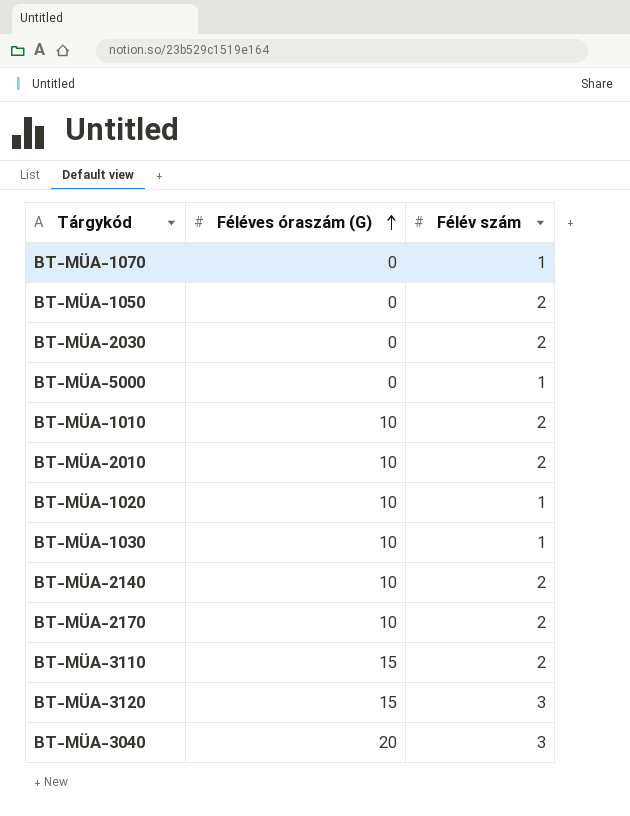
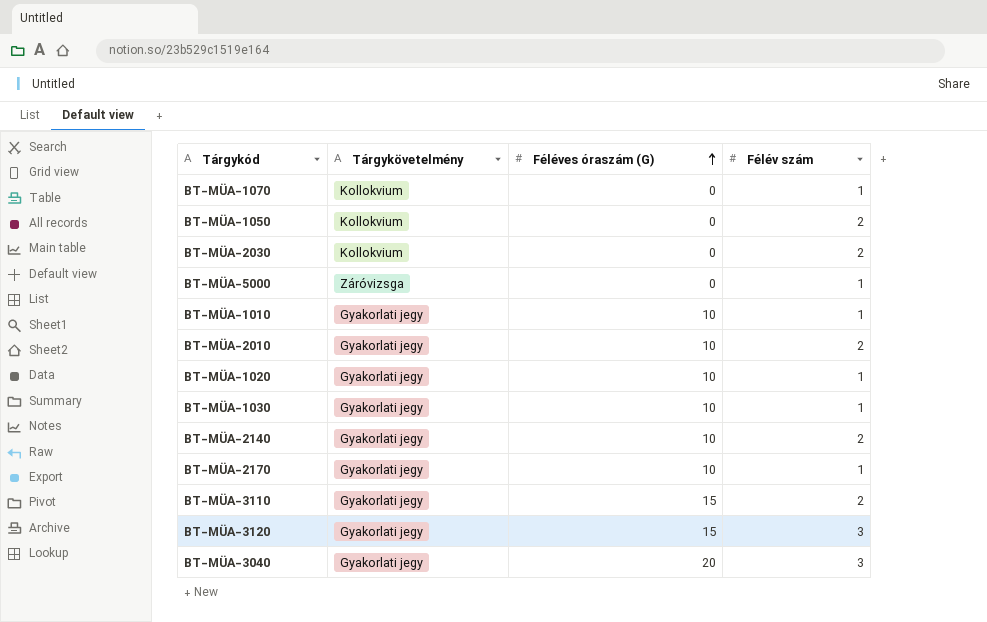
column Tárgykövetelmény | position: none -> 2
BT-MÜA-1010 | Félév szám: 2 -> 1
BT-MÜA-2170 | Félév szám: 2 -> 1

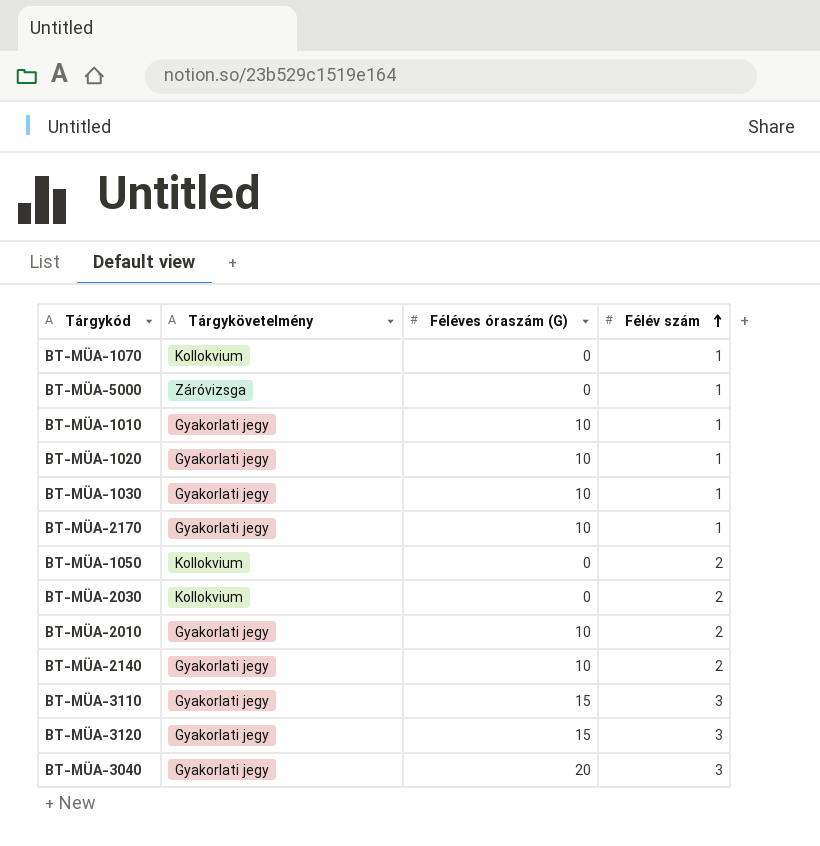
row order: Féléves óraszám (G) ascending -> Félév szám ascending
BT-MÜA-3110 | Félév szám: 2 -> 3

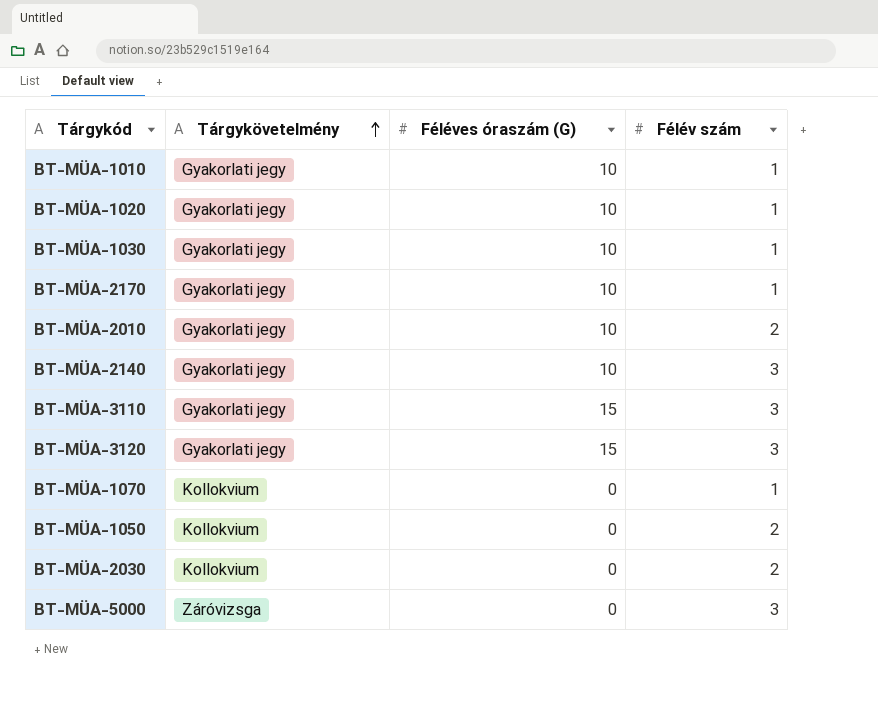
row order: Félév szám ascending -> Tárgykövetelmény ascending
row BT-MÜA-3040: Gyakorlati jegy | 20 | 3 -> none
BT-MÜA-2140 | Félév szám: 2 -> 3
BT-MÜA-5000 | Félév szám: 1 -> 3

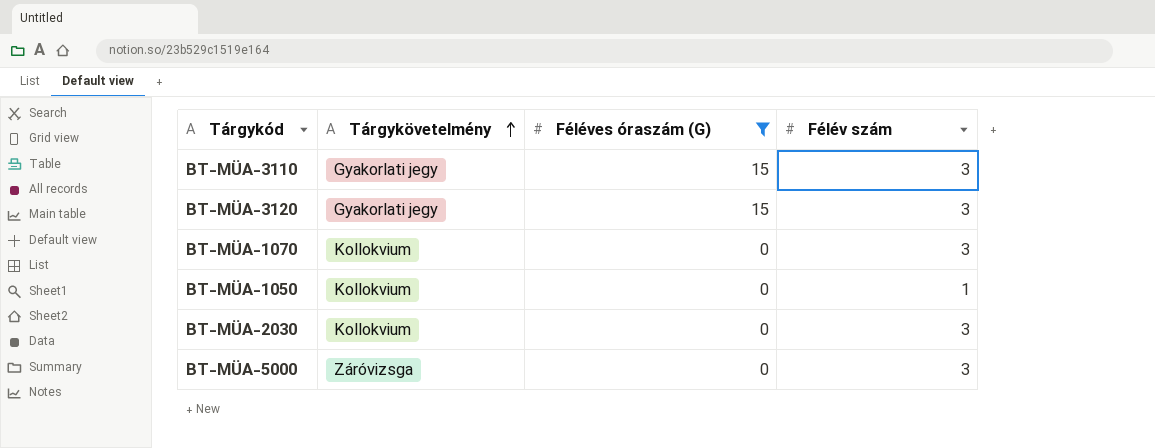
filter: none -> Féléves óraszám (G) != 10
BT-MÜA-1070 | Félév szám: 1 -> 3
BT-MÜA-1050 | Félév szám: 2 -> 1
BT-MÜA-2030 | Félév szám: 2 -> 3

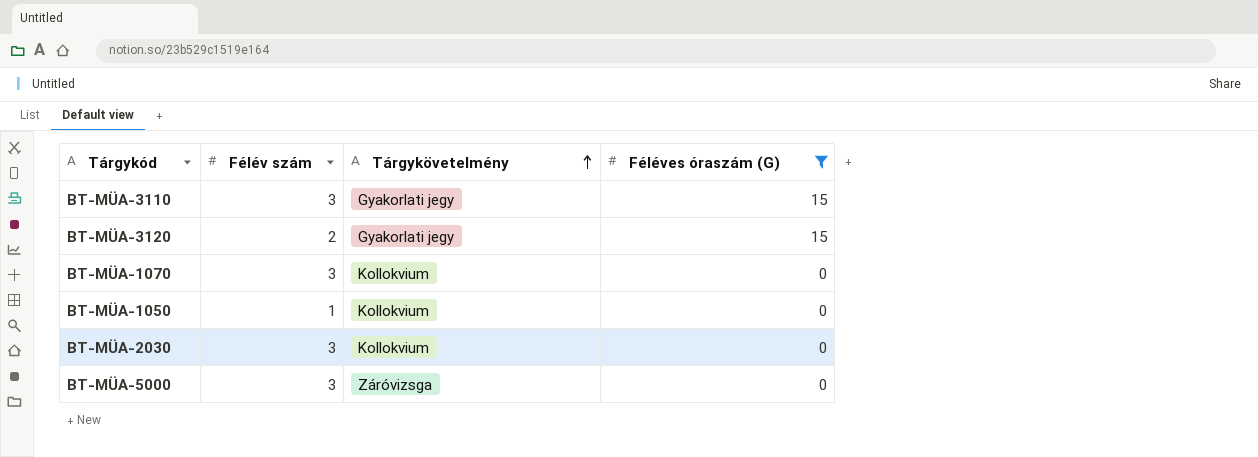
column Félév szám | position: 4 -> 2
BT-MÜA-3120 | Félév szám: 3 -> 2

